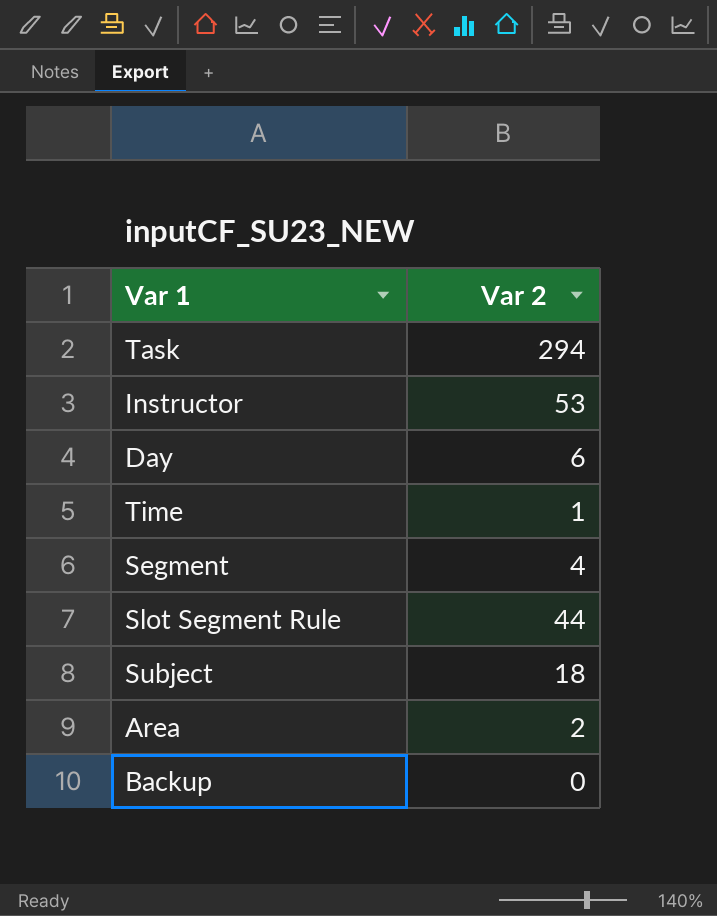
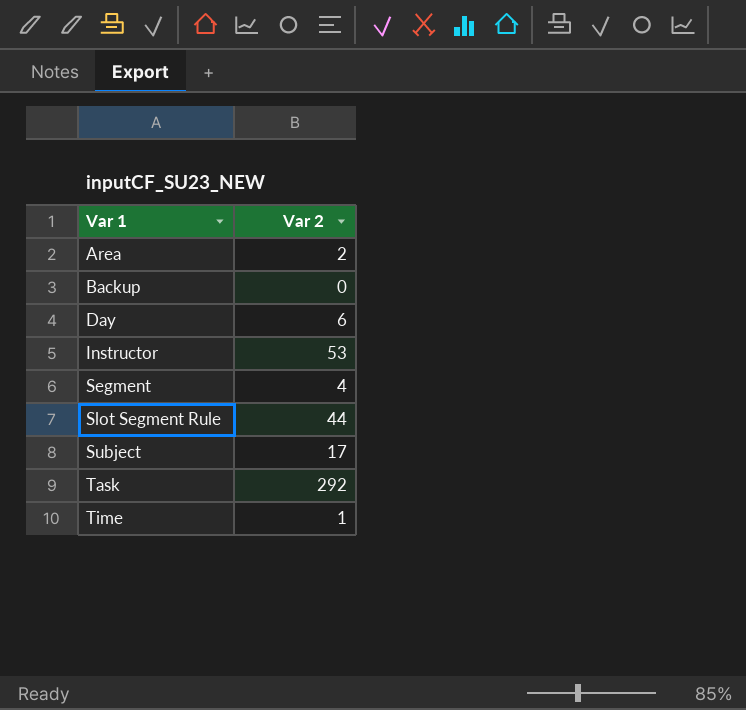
row order: none -> Var 1 ascending
Subject | Var 2: 18 -> 17
Task | Var 2: 294 -> 292

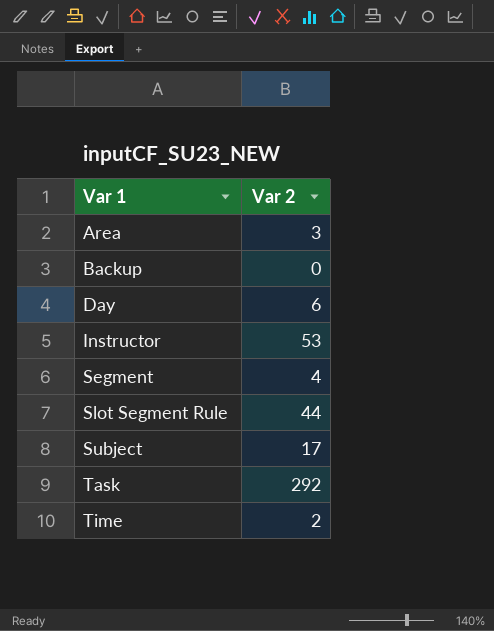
Area | Var 2: 2 -> 3
Time | Var 2: 1 -> 2

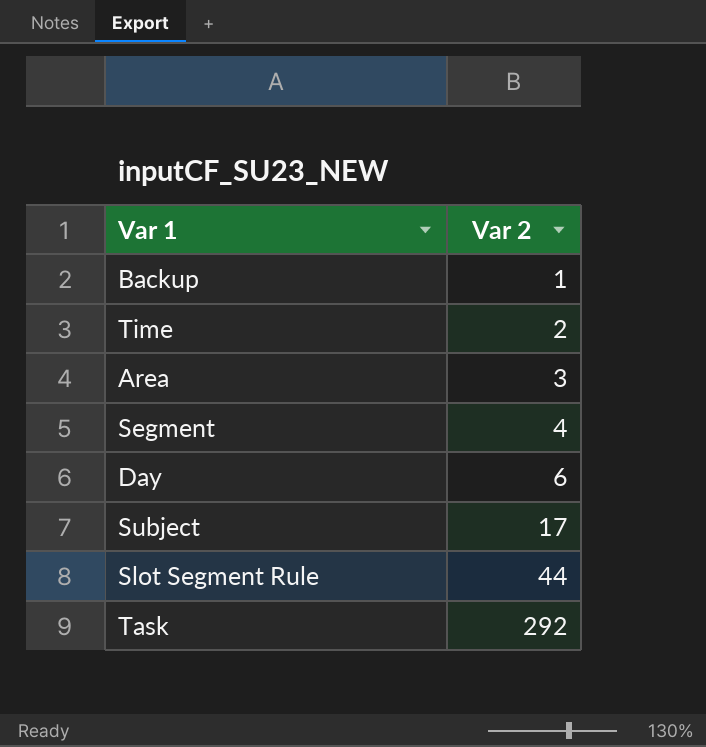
row order: Var 1 ascending -> Var 2 ascending
row Instructor: 53 -> none
Backup | Var 2: 0 -> 1

